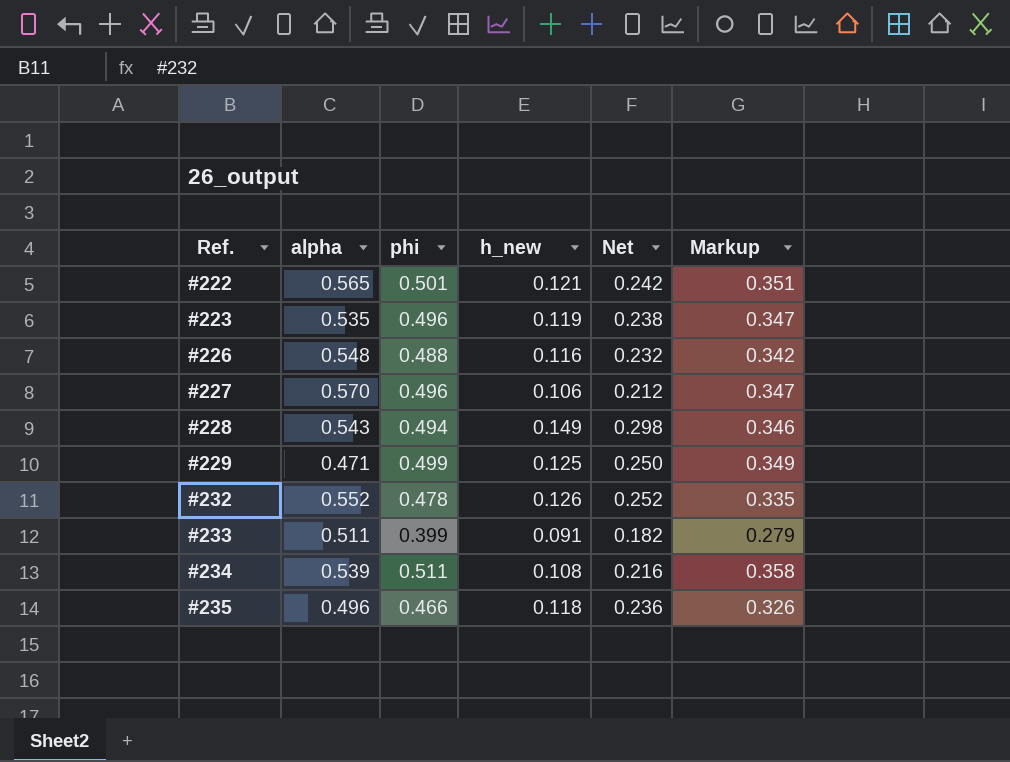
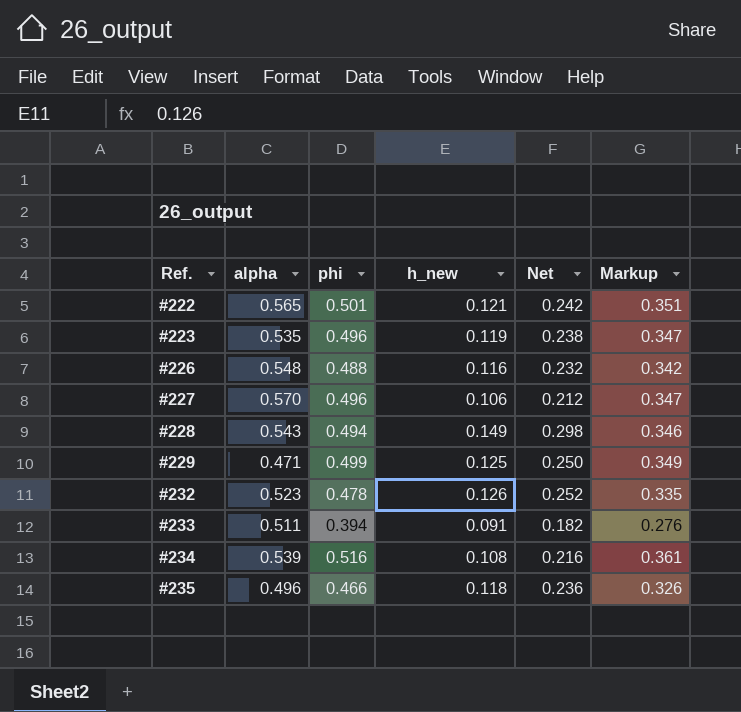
#232 | alpha: 0.552 -> 0.523
#233 | phi: 0.399 -> 0.394
#233 | Markup: 0.279 -> 0.276
#234 | phi: 0.511 -> 0.516
#234 | Markup: 0.358 -> 0.361

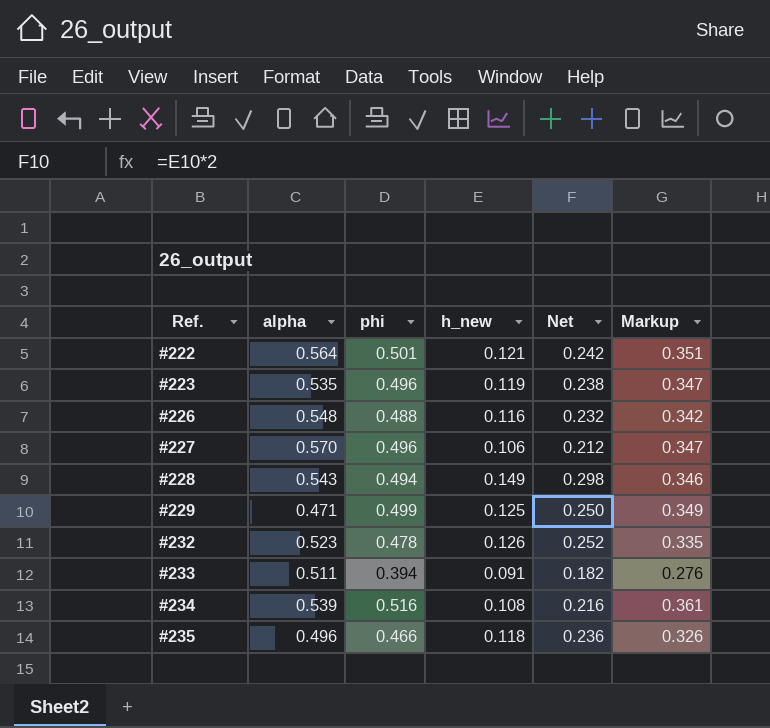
#222 | alpha: 0.565 -> 0.564

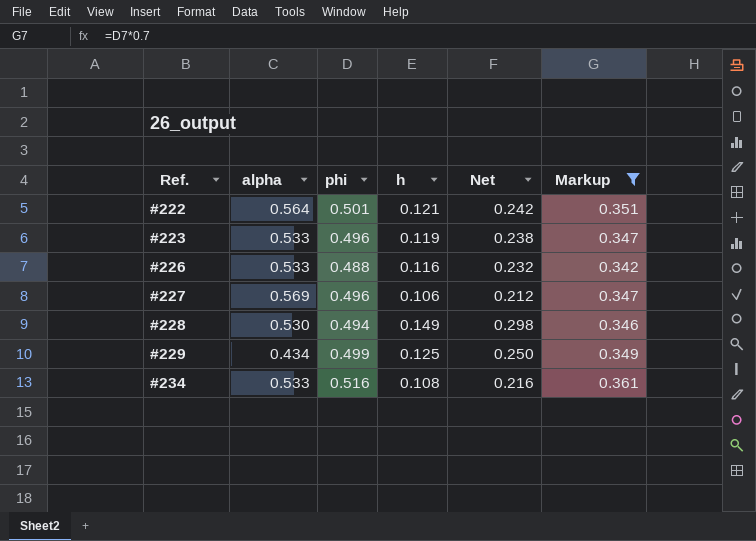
filter: none -> Markup >= 0.342
column name: h_new -> h
#223 | alpha: 0.535 -> 0.533
#226 | alpha: 0.548 -> 0.533
#227 | alpha: 0.570 -> 0.569
#228 | alpha: 0.543 -> 0.530
#229 | alpha: 0.471 -> 0.434
#234 | alpha: 0.539 -> 0.533

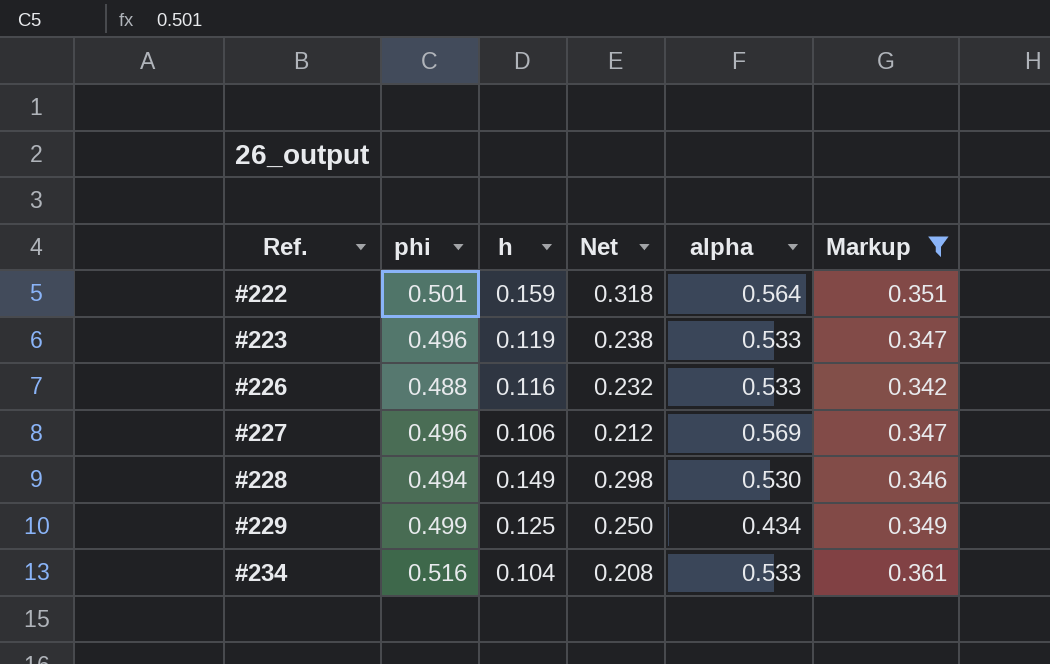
column alpha | position: 2 -> 5
#222 | h: 0.121 -> 0.159
#222 | Net: 0.242 -> 0.318
#234 | h: 0.108 -> 0.104
#234 | Net: 0.216 -> 0.208

